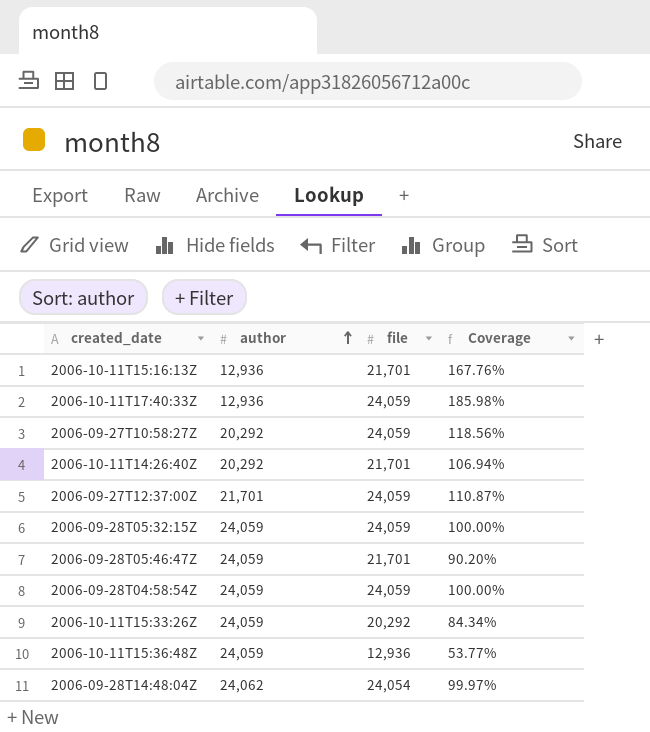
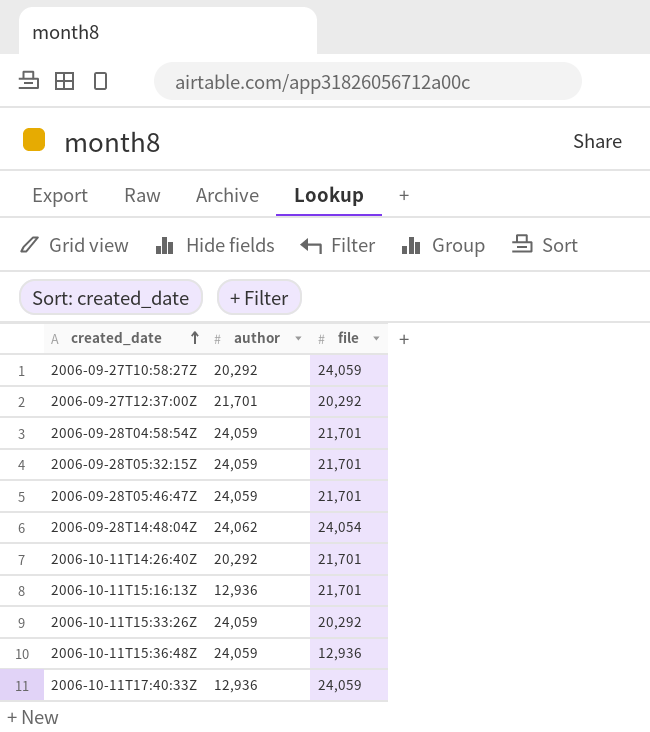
row order: author ascending -> created_date ascending
column Coverage | formula: [file] / [author] -> none
2006-09-27T12:37:00Z | file: 24,059 -> 20,292
2006-09-28T04:58:54Z | file: 24,059 -> 21,701
2006-09-28T05:32:15Z | file: 24,059 -> 21,701

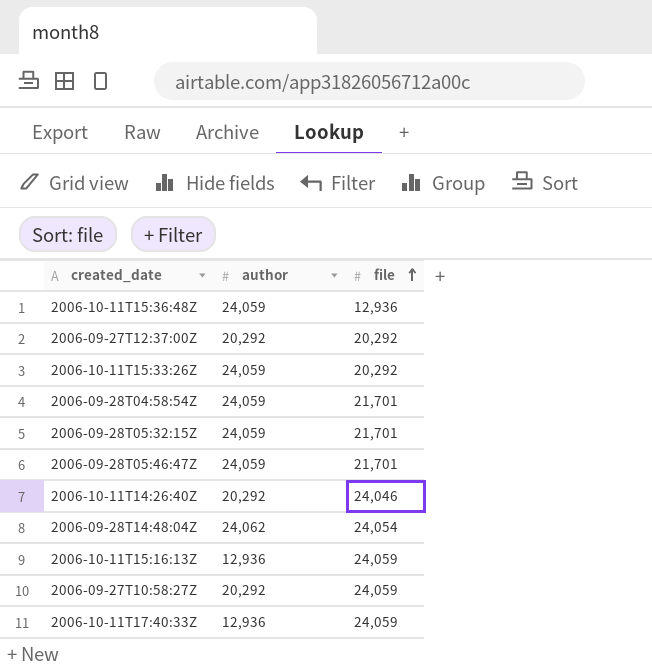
row order: created_date ascending -> file ascending
2006-09-27T12:37:00Z | author: 21,701 -> 20,292
2006-10-11T14:26:40Z | file: 21,701 -> 24,046
2006-10-11T15:16:13Z | file: 21,701 -> 24,059

